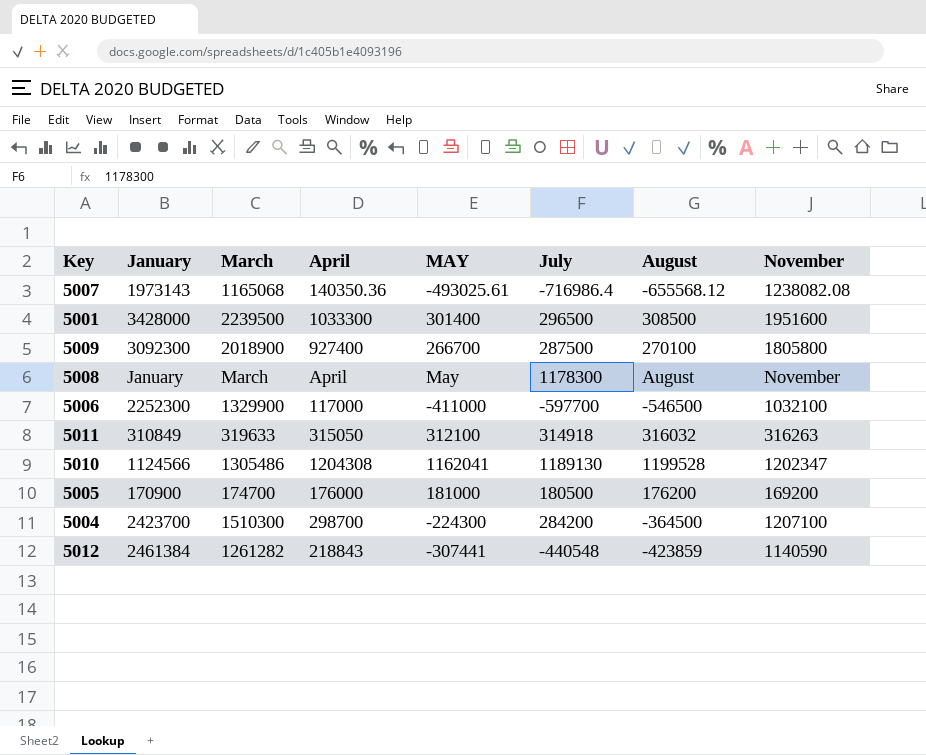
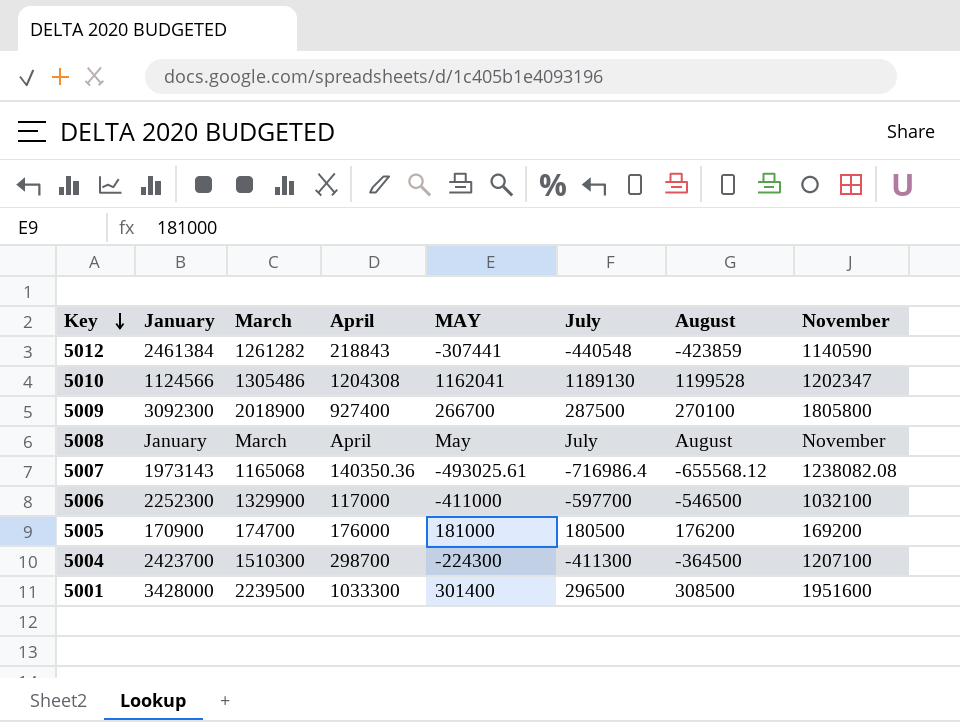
row order: none -> Key descending
row 5011: 310849 | 319633 | 315050 | 312100 | 314918 | 316032 | 316263 -> none
5008 | July: 1178300 -> July
5004 | July: 284200 -> -411300

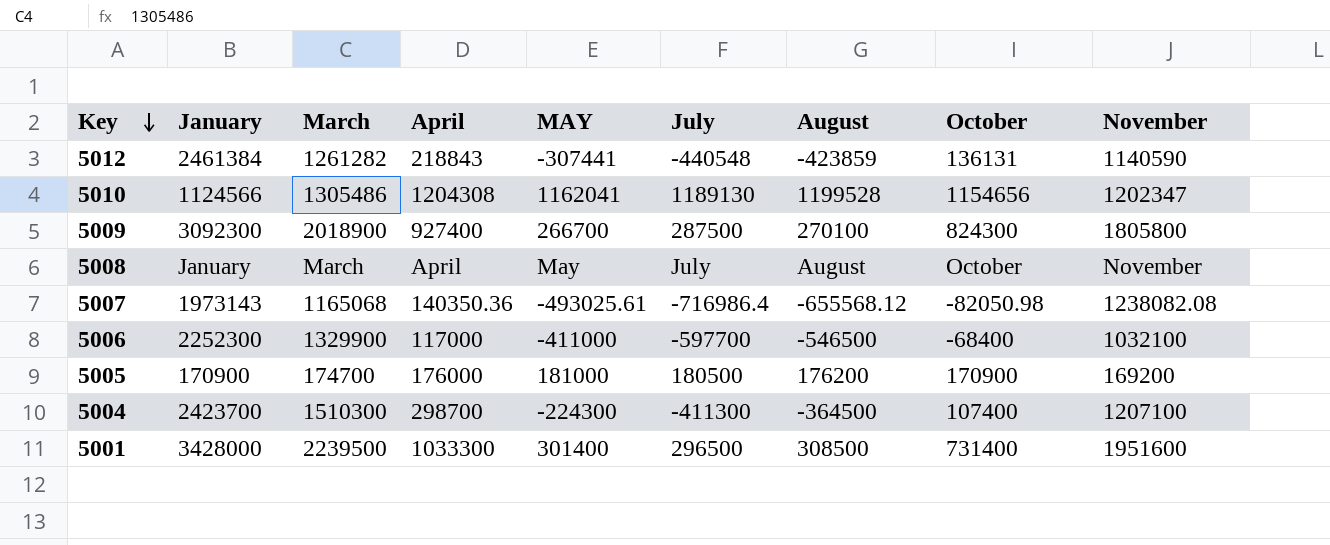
column October | position: none -> 8

